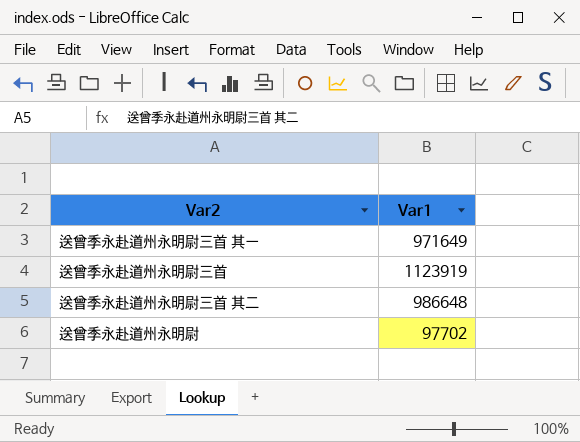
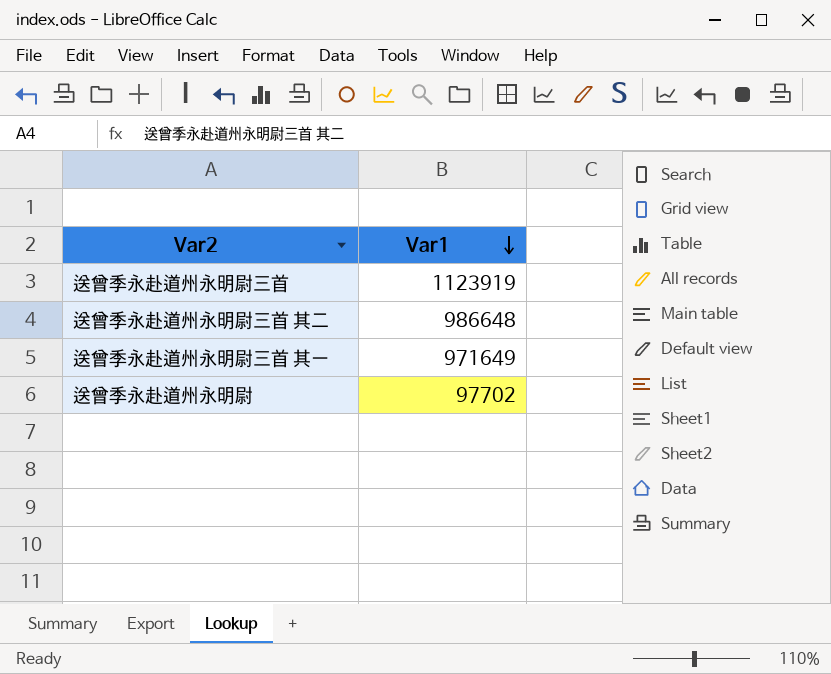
row order: none -> Var1 descending

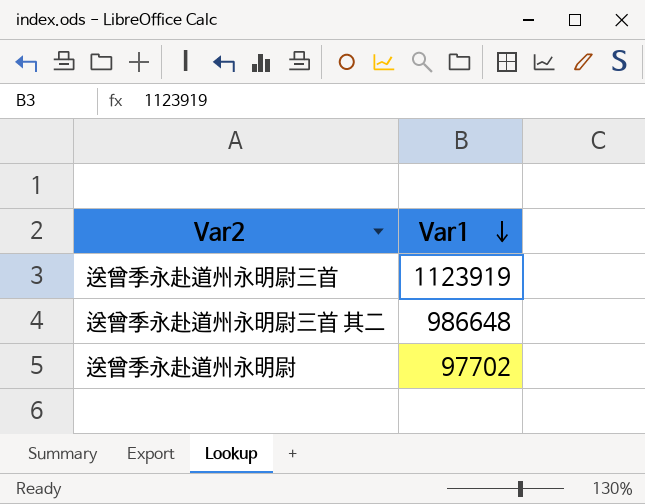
row 送曾季永赴道州永明尉三首 其一: 971649 -> none

